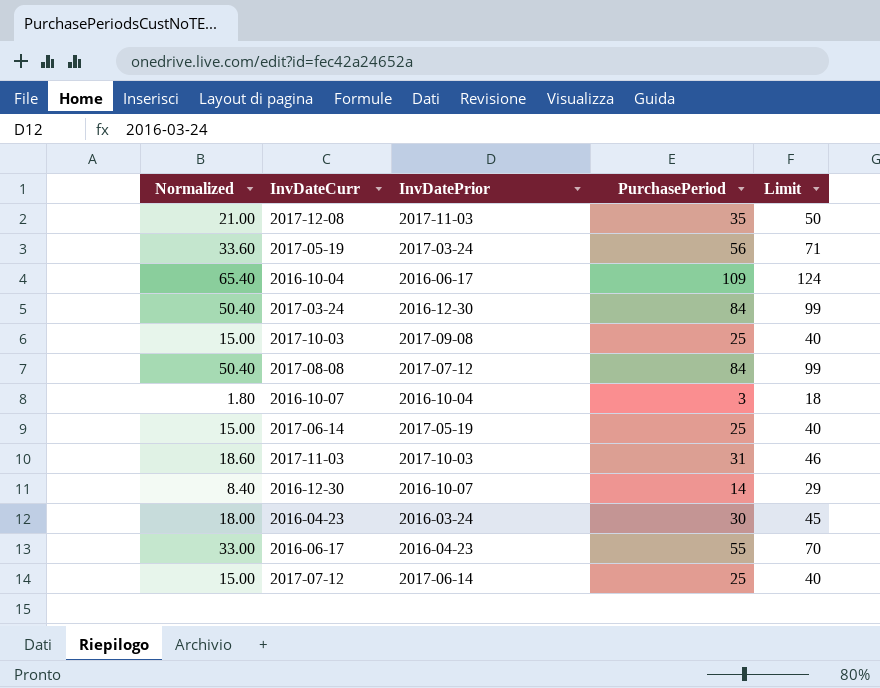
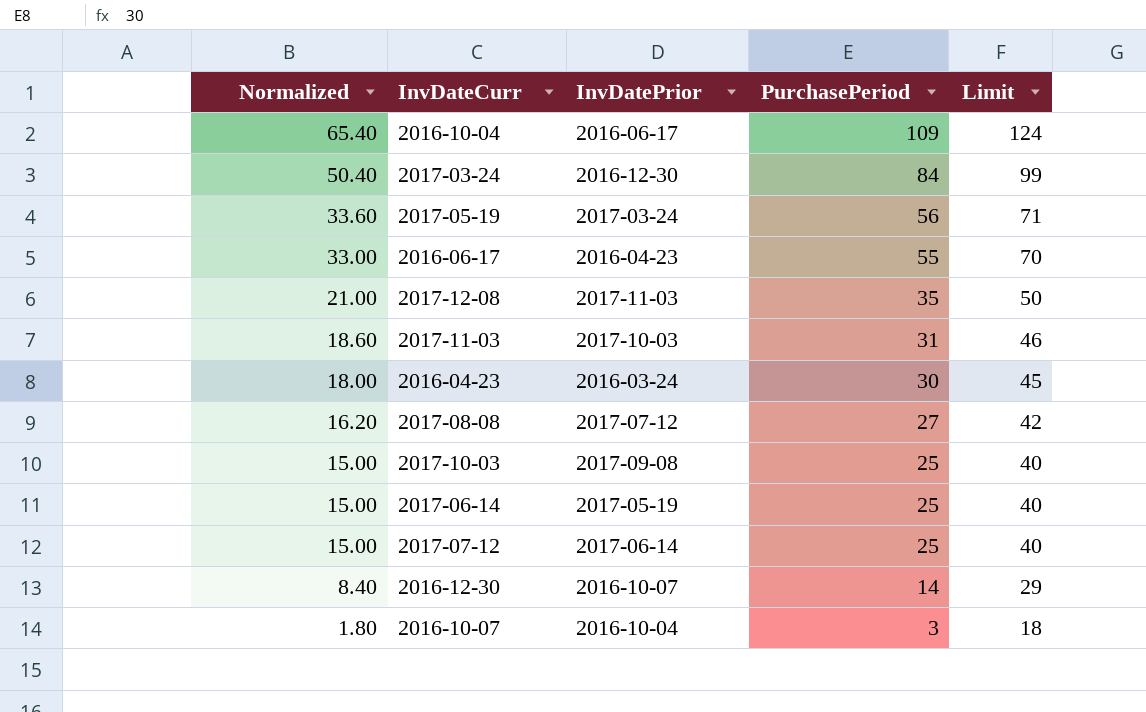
row order: none -> Normalized descending
2017-08-08 | Normalized: 50.40 -> 16.20
2017-08-08 | PurchasePeriod: 84 -> 27
2017-08-08 | Limit: 99 -> 42

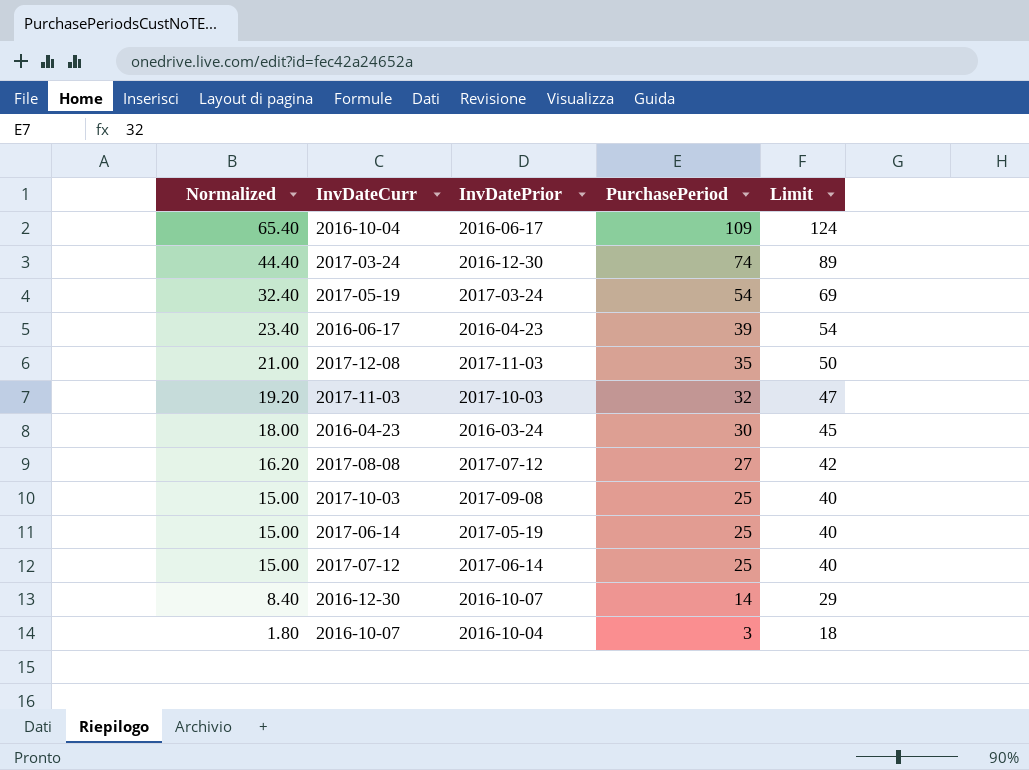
2017-03-24 | Normalized: 50.40 -> 44.40
2017-03-24 | PurchasePeriod: 84 -> 74
2017-03-24 | Limit: 99 -> 89
2017-05-19 | Normalized: 33.60 -> 32.40
2017-05-19 | PurchasePeriod: 56 -> 54
2017-05-19 | Limit: 71 -> 69
2016-06-17 | Normalized: 33.00 -> 23.40
2016-06-17 | PurchasePeriod: 55 -> 39
2016-06-17 | Limit: 70 -> 54
2017-11-03 | Normalized: 18.60 -> 19.20
2017-11-03 | PurchasePeriod: 31 -> 32
2017-11-03 | Limit: 46 -> 47

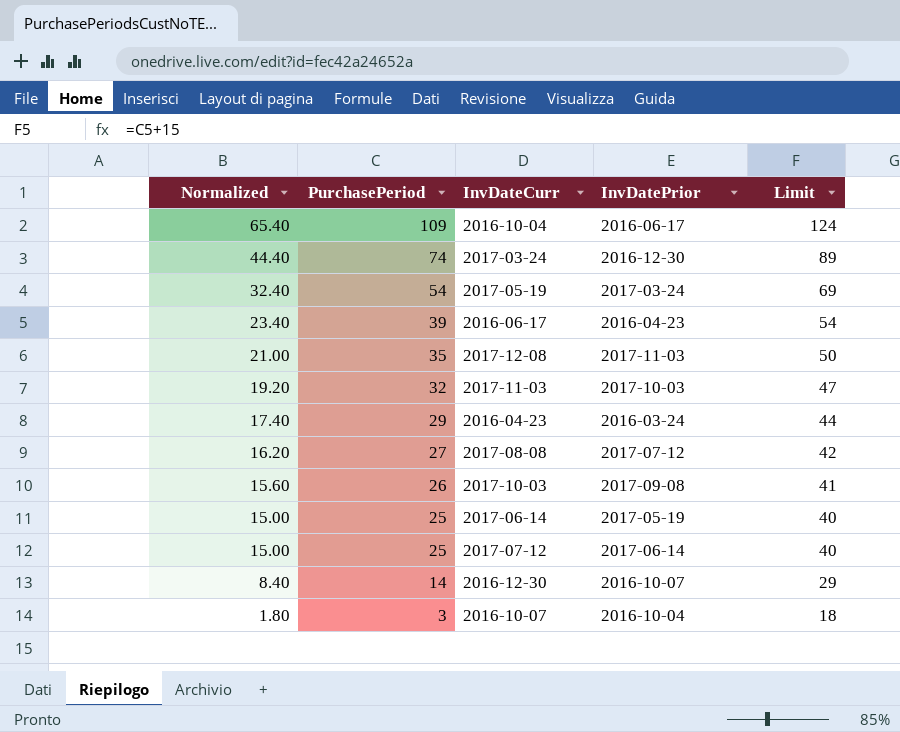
column PurchasePeriod | position: 4 -> 2
2016-04-23 | Normalized: 18.00 -> 17.40
2016-04-23 | PurchasePeriod: 30 -> 29
2016-04-23 | Limit: 45 -> 44
2017-10-03 | Normalized: 15.00 -> 15.60
2017-10-03 | PurchasePeriod: 25 -> 26
2017-10-03 | Limit: 40 -> 41

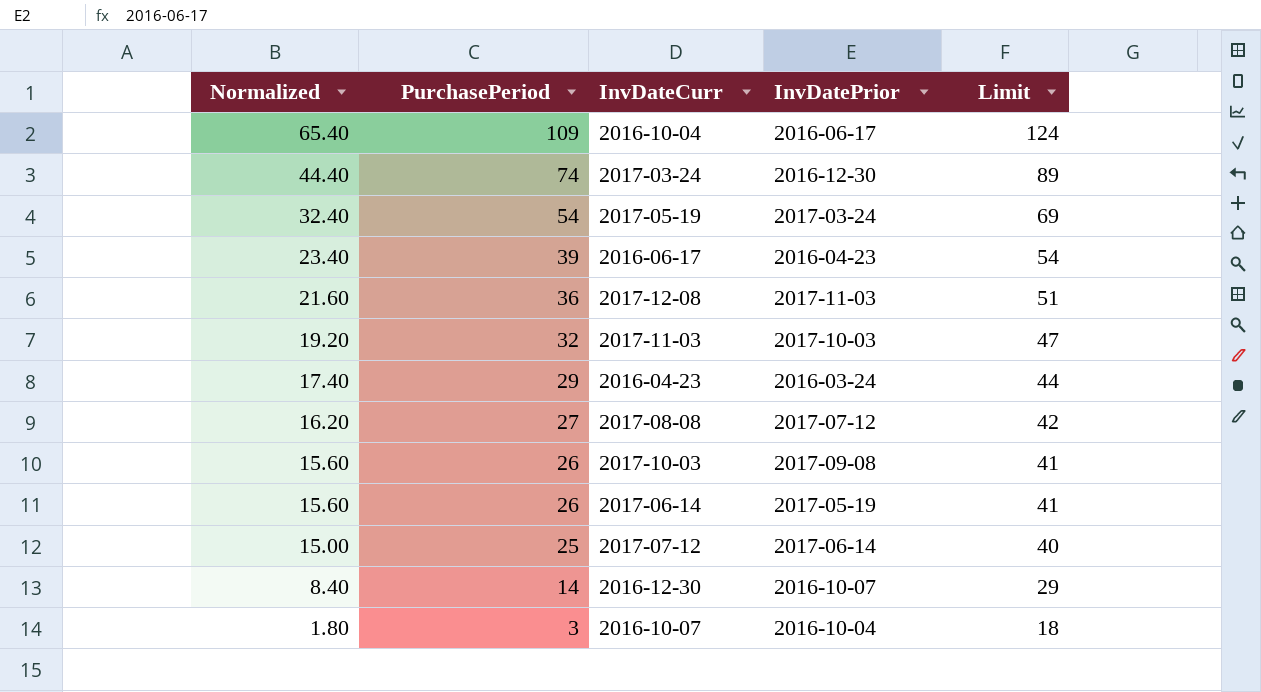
2017-12-08 | Normalized: 21.00 -> 21.60
2017-12-08 | PurchasePeriod: 35 -> 36
2017-12-08 | Limit: 50 -> 51
2017-06-14 | Normalized: 15.00 -> 15.60
2017-06-14 | PurchasePeriod: 25 -> 26
2017-06-14 | Limit: 40 -> 41

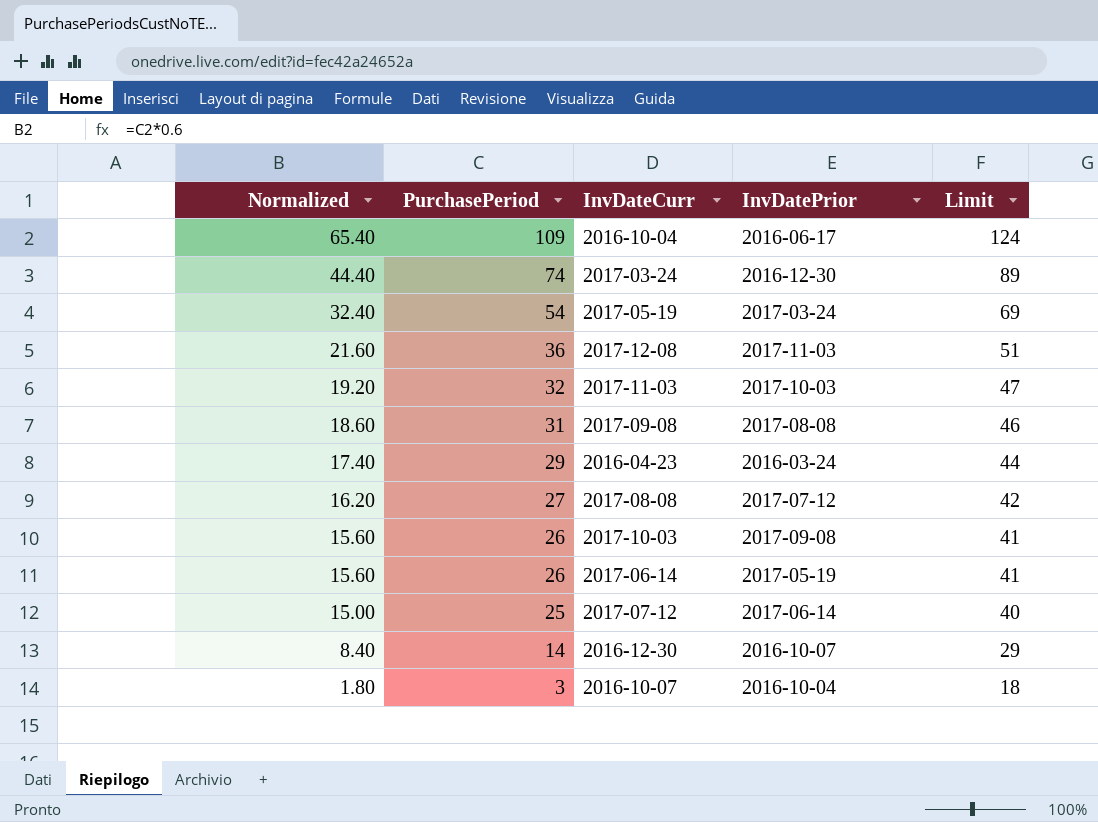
row 2016-06-17: 23.40 | 39 | 2016-04-23 | 54 -> none
row 2017-09-08: none -> 18.60 | 31 | 2017-08-08 | 46

